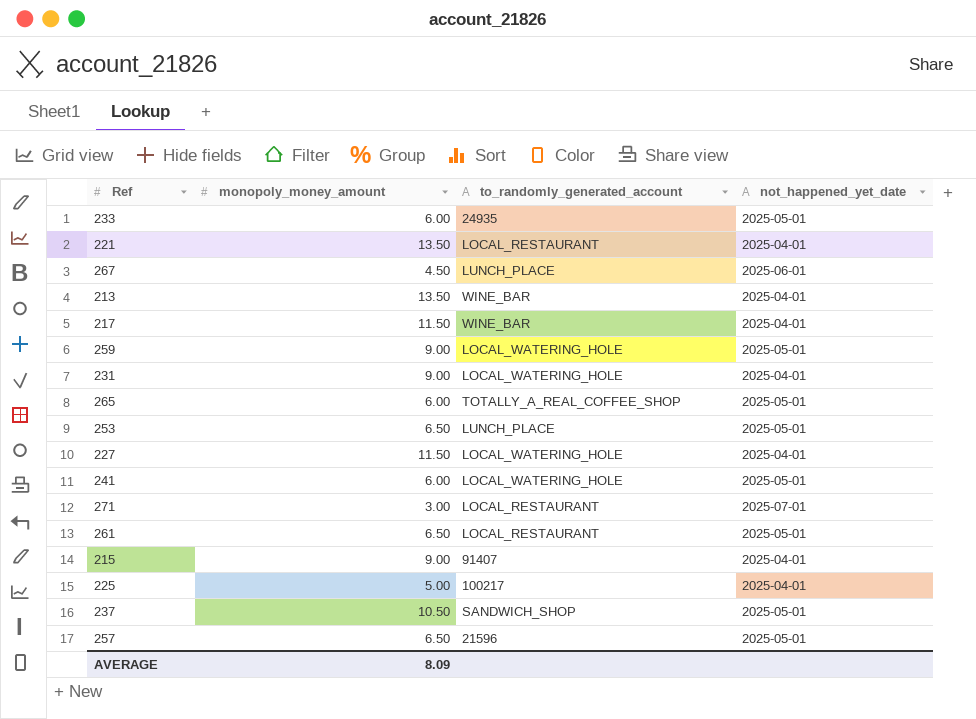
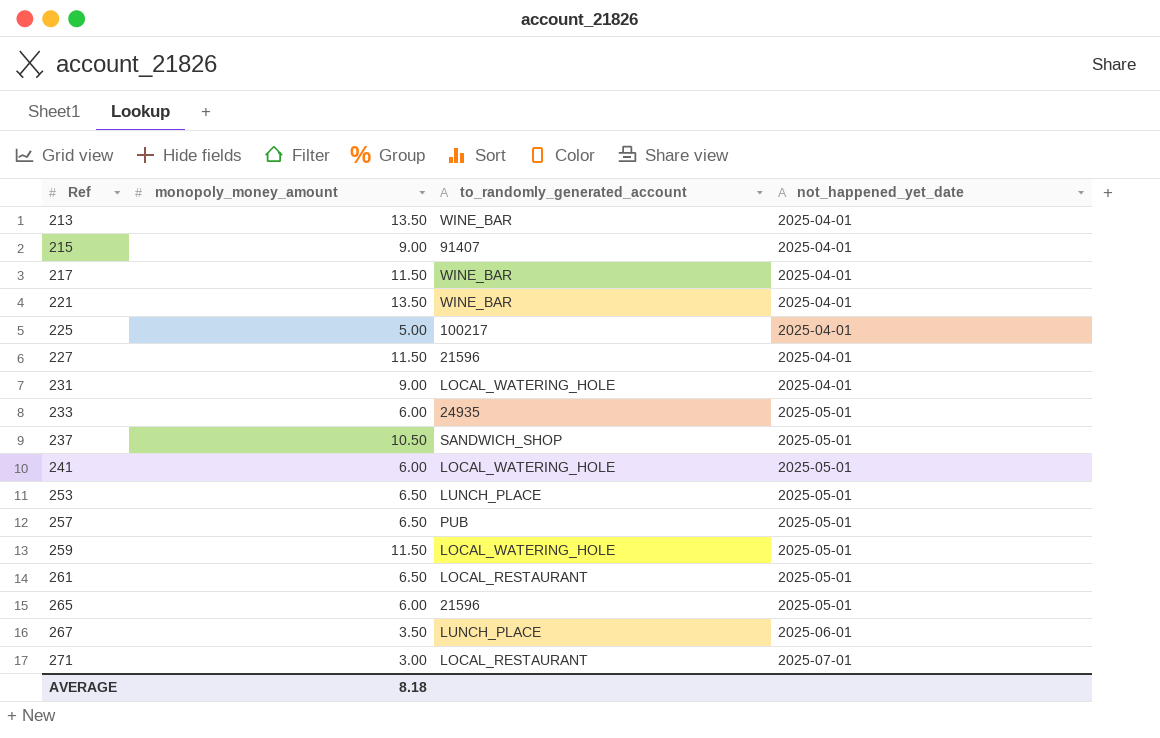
row order: none -> Ref ascending
221 | to_randomly_generated_account: LOCAL_RESTAURANT -> WINE_BAR
227 | to_randomly_generated_account: LOCAL_WATERING_HOLE -> 21596
257 | to_randomly_generated_account: 21596 -> PUB
259 | monopoly_money_amount: 9.00 -> 11.50
265 | to_randomly_generated_account: TOTALLY_A_REAL_COFFEE_SHOP -> 21596
267 | monopoly_money_amount: 4.50 -> 3.50
AVERAGE | monopoly_money_amount: 8.09 -> 8.18

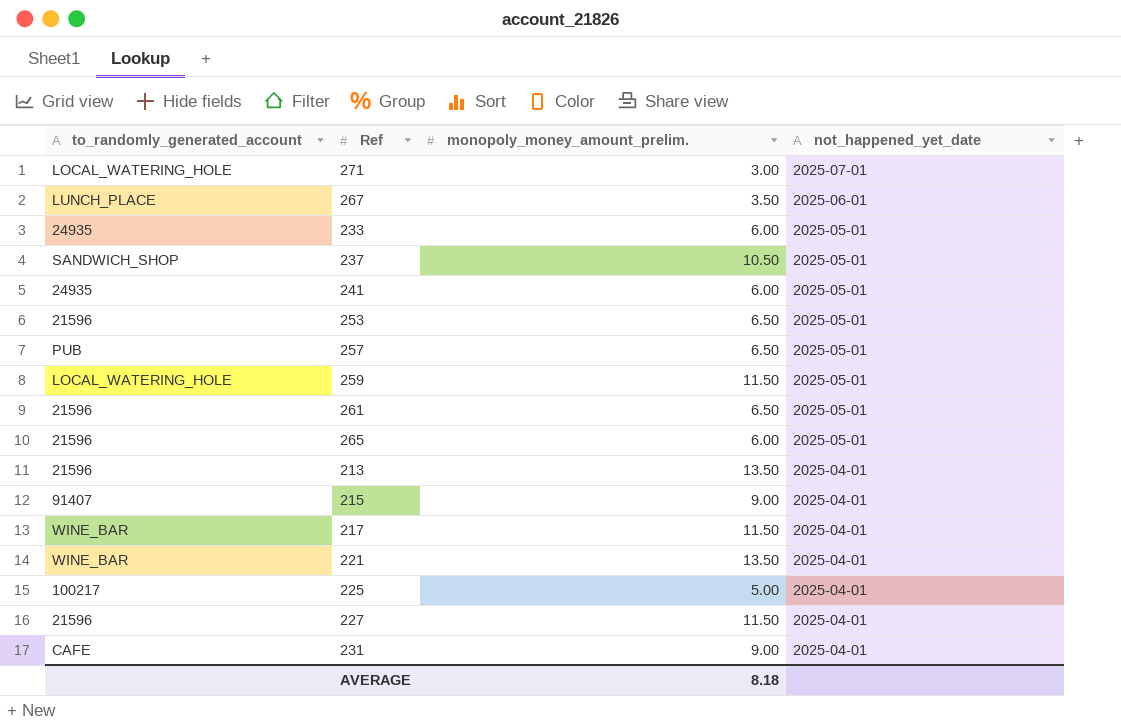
row order: Ref ascending -> not_happened_yet_date descending
column to_randomly_generated_account | position: 3 -> 1
column name: monopoly_money_amount -> monopoly_money_amount_prelim.
271 | to_randomly_generated_account: LOCAL_RESTAURANT -> LOCAL_WATERING_HOLE
241 | to_randomly_generated_account: LOCAL_WATERING_HOLE -> 24935
253 | to_randomly_generated_account: LUNCH_PLACE -> 21596
261 | to_randomly_generated_account: LOCAL_RESTAURANT -> 21596
213 | to_randomly_generated_account: WINE_BAR -> 21596
231 | to_randomly_generated_account: LOCAL_WATERING_HOLE -> CAFE

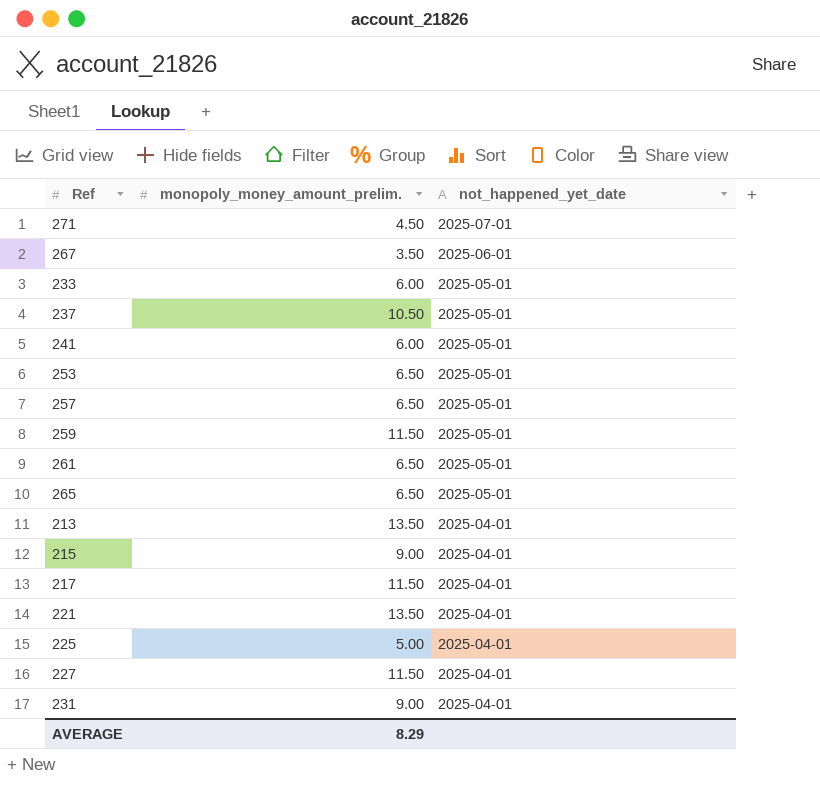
column to_randomly_generated_account | position: 1 -> none
271 | monopoly_money_amount_prelim.: 3.00 -> 4.50
265 | monopoly_money_amount_prelim.: 6.00 -> 6.50
AVERAGE | monopoly_money_amount_prelim.: 8.18 -> 8.29

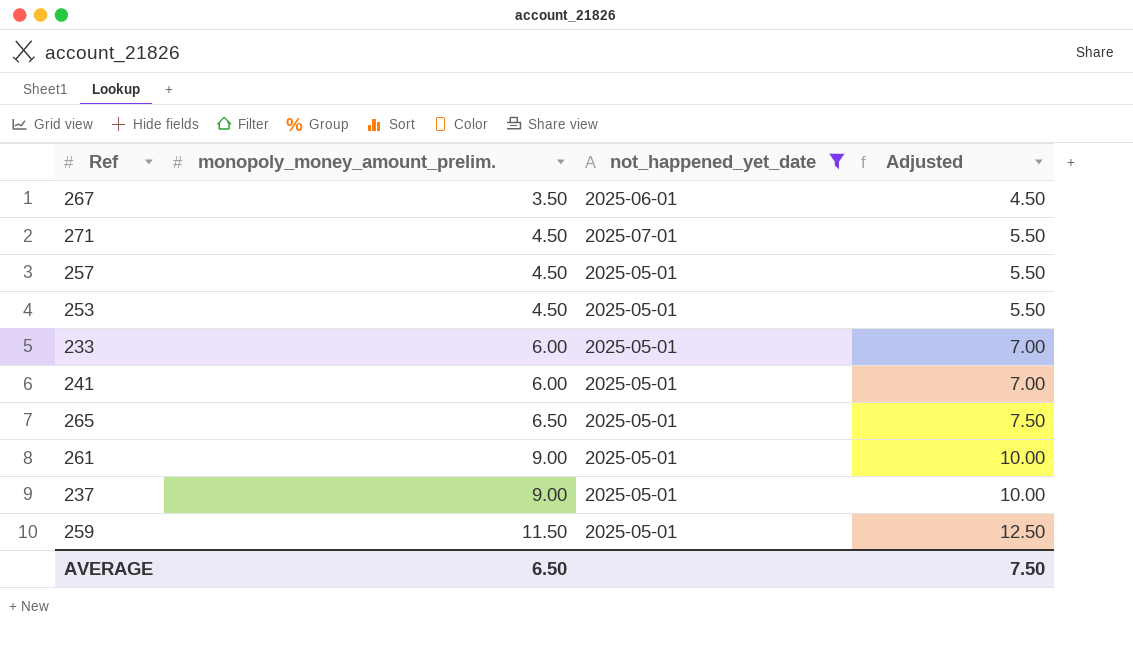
filter: none -> not_happened_yet_date != 2025-04-01
row order: not_happened_yet_date descending -> monopoly_money_amount_prelim. ascending
column Adjusted | formula: none -> [monopoly_money_amount_prelim.] + 1
257 | monopoly_money_amount_prelim.: 6.50 -> 4.50
253 | monopoly_money_amount_prelim.: 6.50 -> 4.50
261 | monopoly_money_amount_prelim.: 6.50 -> 9.00
237 | monopoly_money_amount_prelim.: 10.50 -> 9.00
AVERAGE | monopoly_money_amount_prelim.: 8.29 -> 6.50

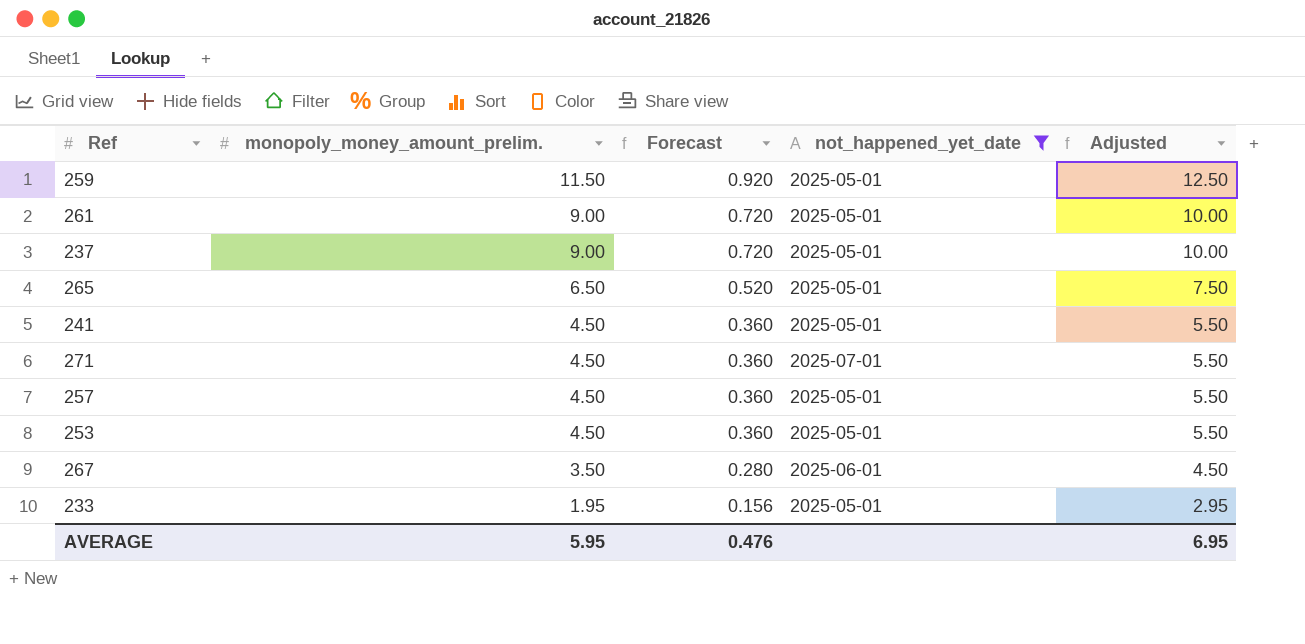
row order: monopoly_money_amount_prelim. ascending -> monopoly_money_amount_prelim. descending
column Forecast | formula: none -> [monopoly_money_amount_prelim.] * 0.08
241 | monopoly_money_amount_prelim.: 6.00 -> 4.50
241 | Adjusted: 7.00 -> 5.50
233 | monopoly_money_amount_prelim.: 6.00 -> 1.95
233 | Adjusted: 7.00 -> 2.95
AVERAGE | monopoly_money_amount_prelim.: 6.50 -> 5.95
AVERAGE | Adjusted: 7.50 -> 6.95

